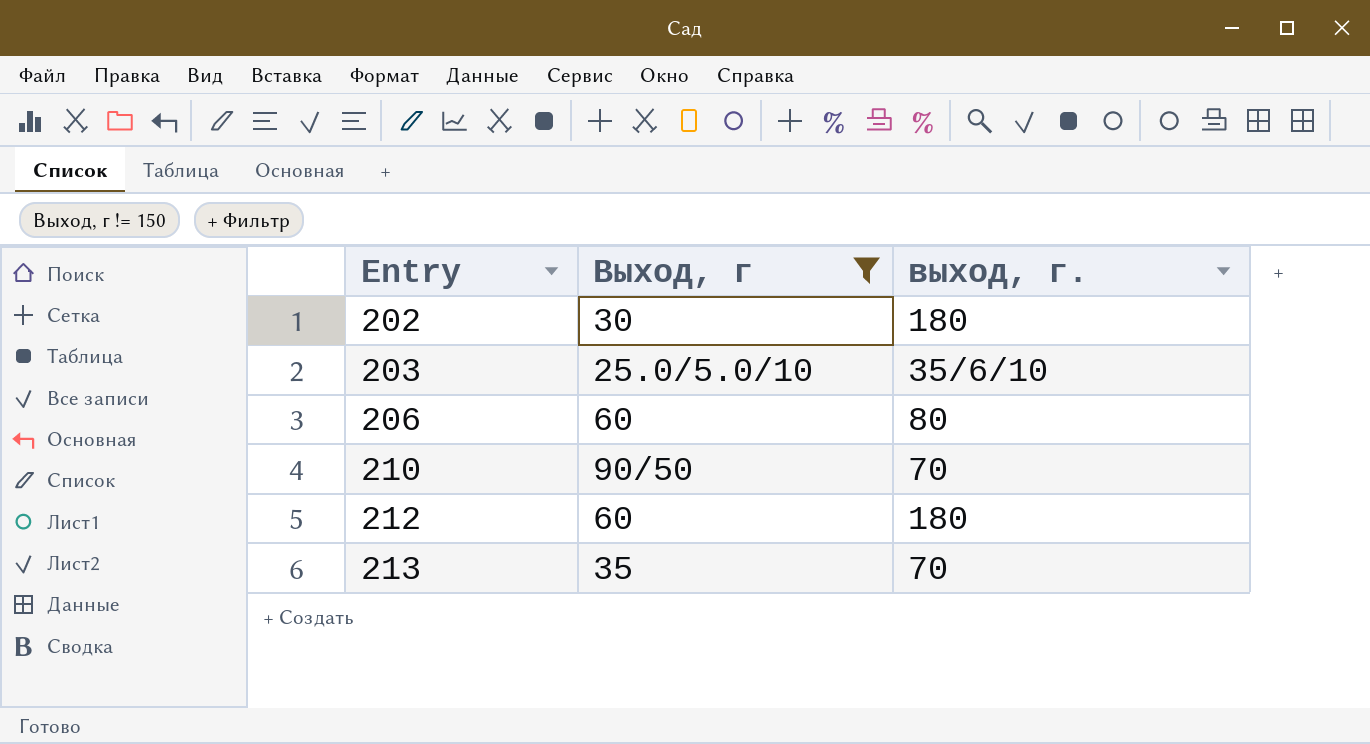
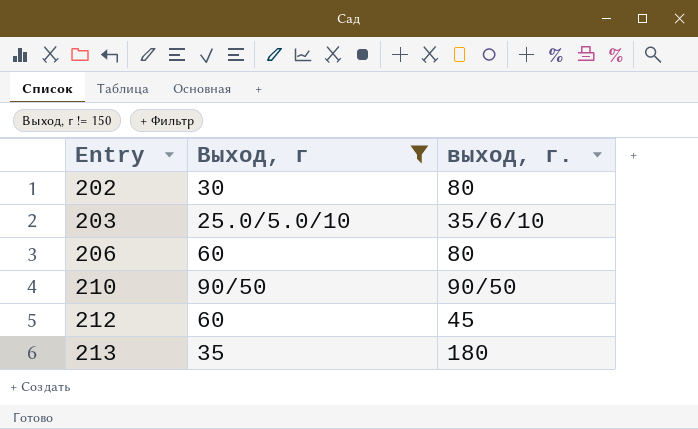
202 | выход, г.: 180 -> 80
210 | выход, г.: 70 -> 90/50
212 | выход, г.: 180 -> 45
213 | выход, г.: 70 -> 180

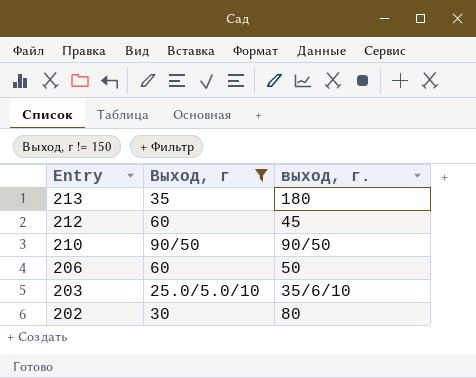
row order: Entry ascending -> Entry descending
206 | выход, г.: 80 -> 50

